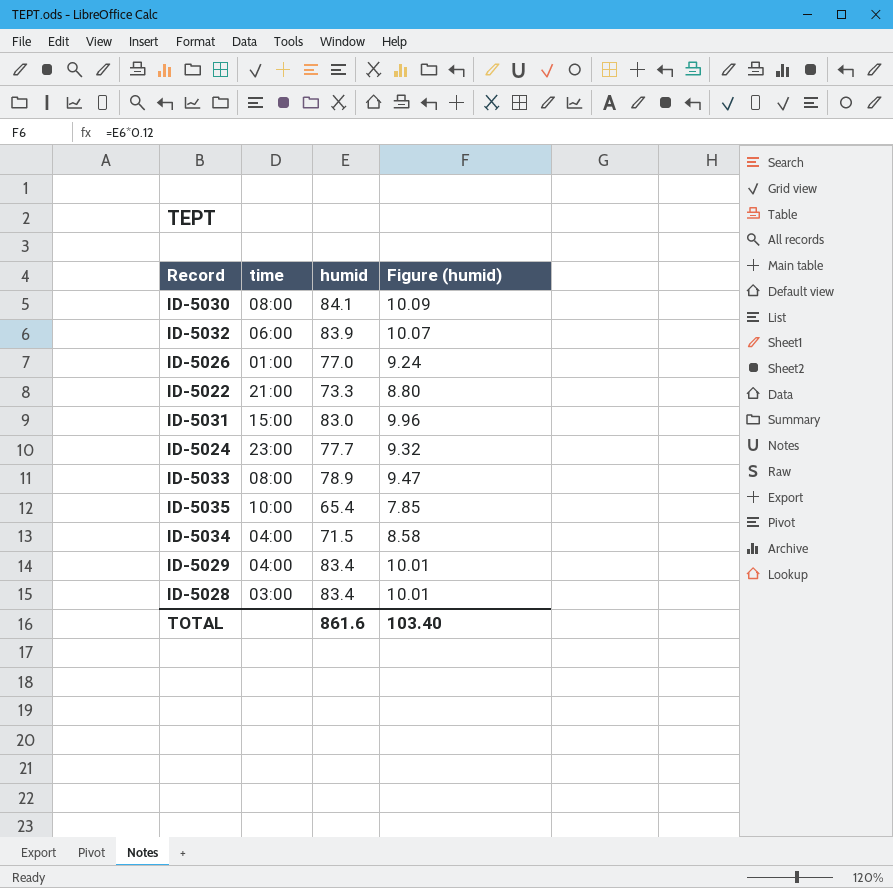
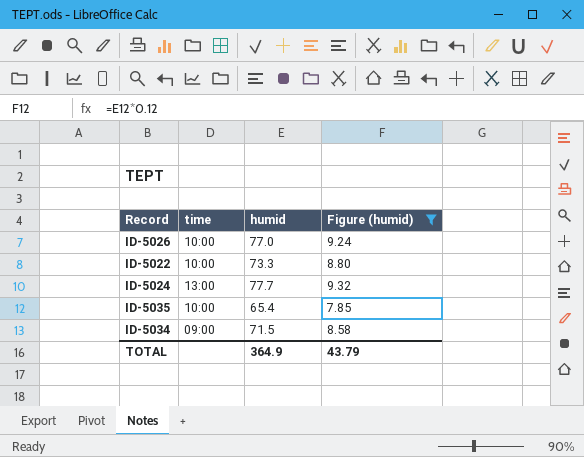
filter: none -> Figure (humid) <= 9.32
ID-5026 | time: 01:00 -> 10:00
ID-5022 | time: 21:00 -> 10:00
ID-5024 | time: 23:00 -> 13:00
ID-5034 | time: 04:00 -> 09:00
TOTAL | humid: 861.6 -> 364.9
TOTAL | Figure (humid): 103.40 -> 43.79

